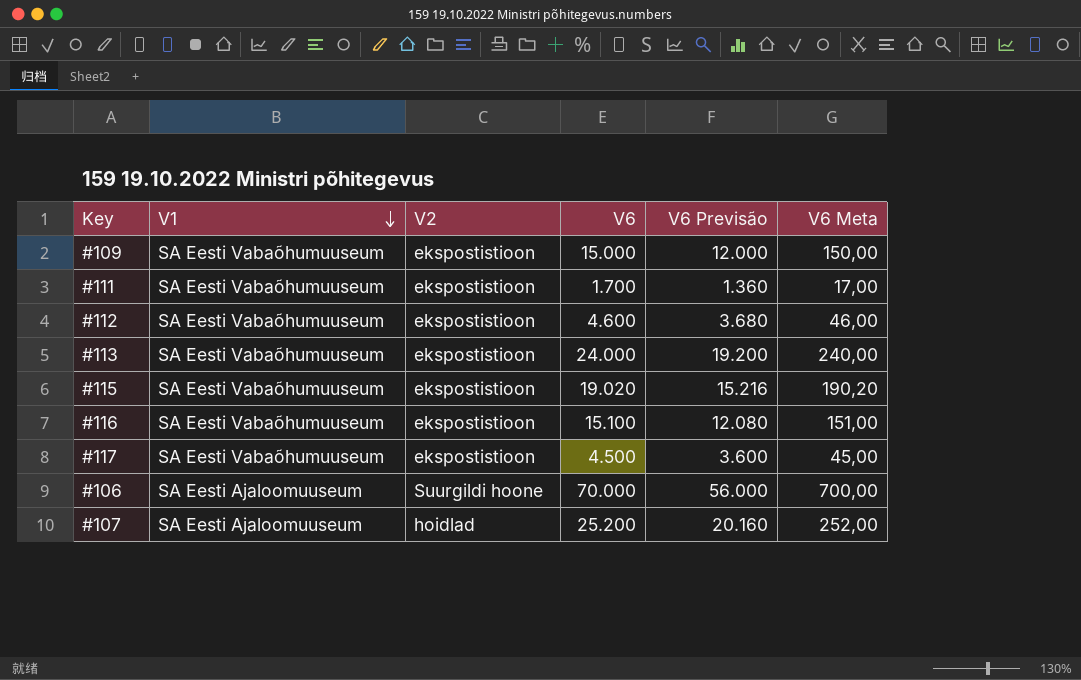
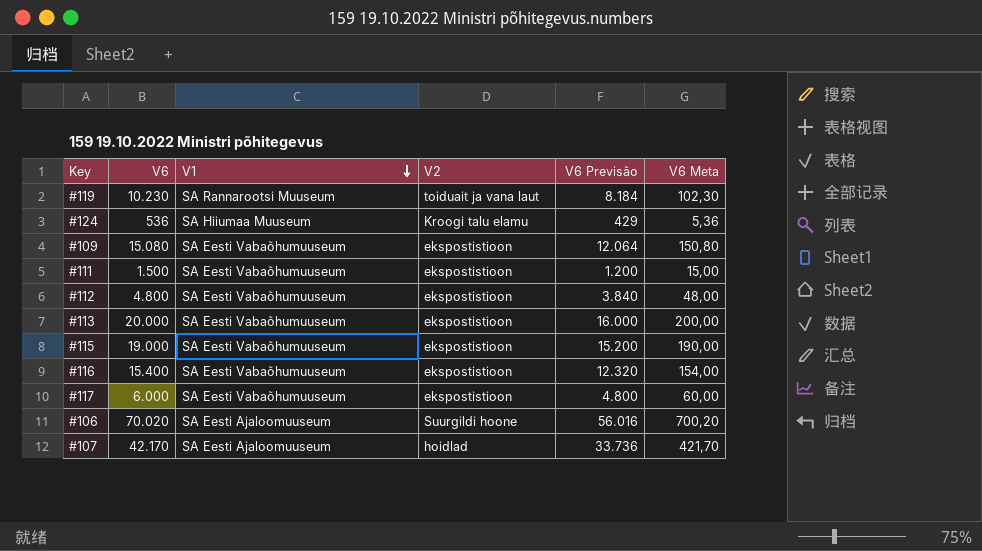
column V6 | position: 4 -> 2
row #119: none -> 10.230 | SA Rannarootsi Muuseum | toiduait ja vana laut | 8.184 | 102,30
row #124: none -> 536 | SA Hiiumaa Muuseum | Kroogi talu elamu | 429 | 5,36
#109 | V6: 15.000 -> 15.080
#109 | V6 Previsão: 12.000 -> 12.064
#109 | V6 Meta: 150,00 -> 150,80
#111 | V6: 1.700 -> 1.500
#111 | V6 Previsão: 1.360 -> 1.200
#111 | V6 Meta: 17,00 -> 15,00
#112 | V6: 4.600 -> 4.800
#112 | V6 Previsão: 3.680 -> 3.840
#112 | V6 Meta: 46,00 -> 48,00
#113 | V6: 24.000 -> 20.000
#113 | V6 Previsão: 19.200 -> 16.000
#113 | V6 Meta: 240,00 -> 200,00
#115 | V6: 19.020 -> 19.000
#115 | V6 Previsão: 15.216 -> 15.200
#115 | V6 Meta: 190,20 -> 190,00
#116 | V6: 15.100 -> 15.400
#116 | V6 Previsão: 12.080 -> 12.320
#116 | V6 Meta: 151,00 -> 154,00
#117 | V6: 4.500 -> 6.000
#117 | V6 Previsão: 3.600 -> 4.800
#117 | V6 Meta: 45,00 -> 60,00
#106 | V6: 70.000 -> 70.020
#106 | V6 Previsão: 56.000 -> 56.016
#106 | V6 Meta: 700,00 -> 700,20
#107 | V6: 25.200 -> 42.170
#107 | V6 Previsão: 20.160 -> 33.736
#107 | V6 Meta: 252,00 -> 421,70

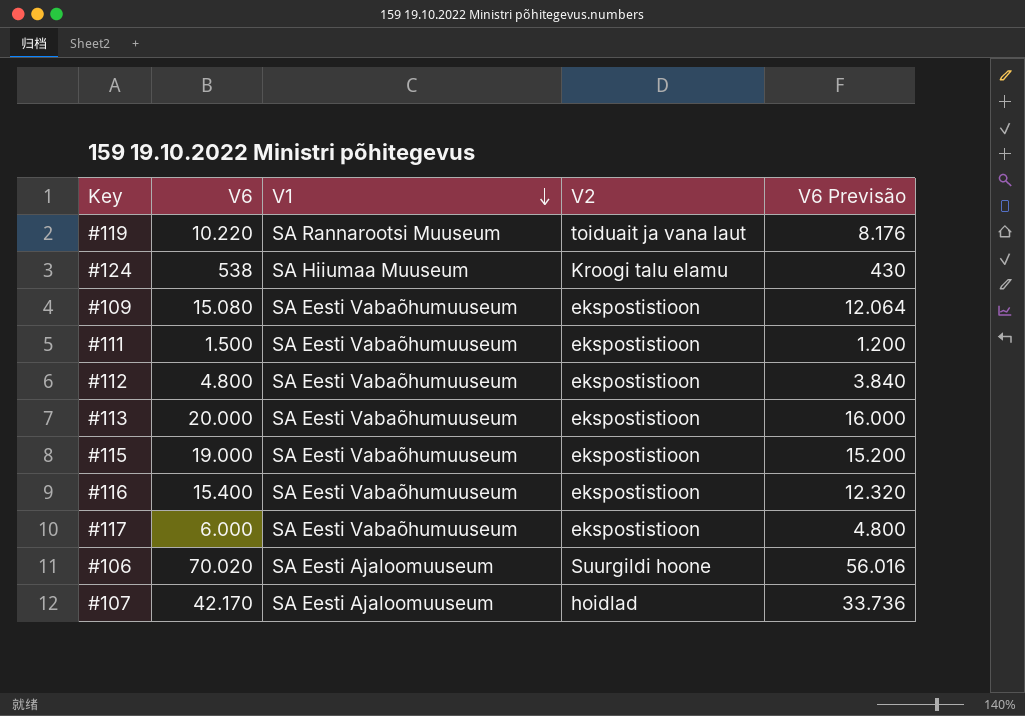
column V6 Meta | formula: [V6] * 0,01 -> none
#119 | V6: 10.230 -> 10.220
#119 | V6 Previsão: 8.184 -> 8.176
#124 | V6: 536 -> 538
#124 | V6 Previsão: 429 -> 430

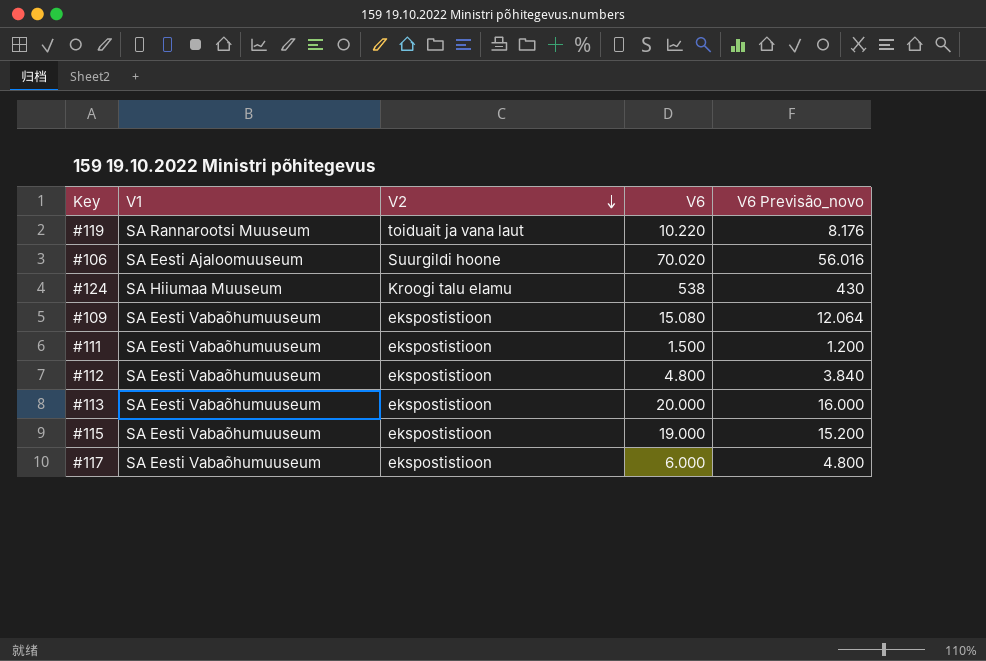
row order: V1 descending -> V2 descending
column V6 | position: 2 -> 4
column name: V6 Previsão -> V6 Previsão_novo
row #116: 15.400 | SA Eesti Vabaõhumuuseum | ekspostistioon | 12.320 -> none
row #107: 42.170 | SA Eesti Ajaloomuuseum | hoidlad | 33.736 -> none

